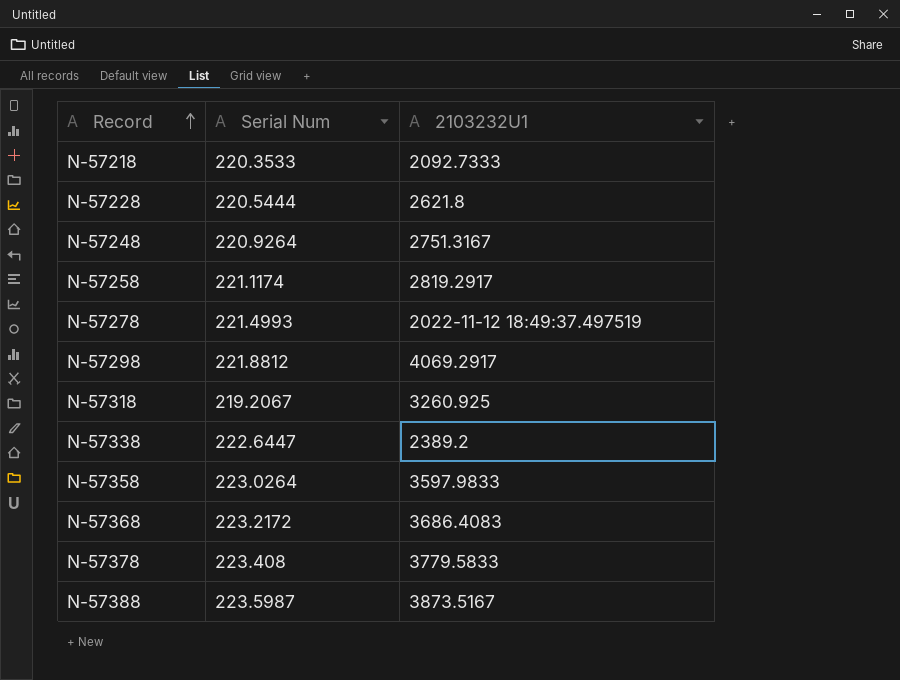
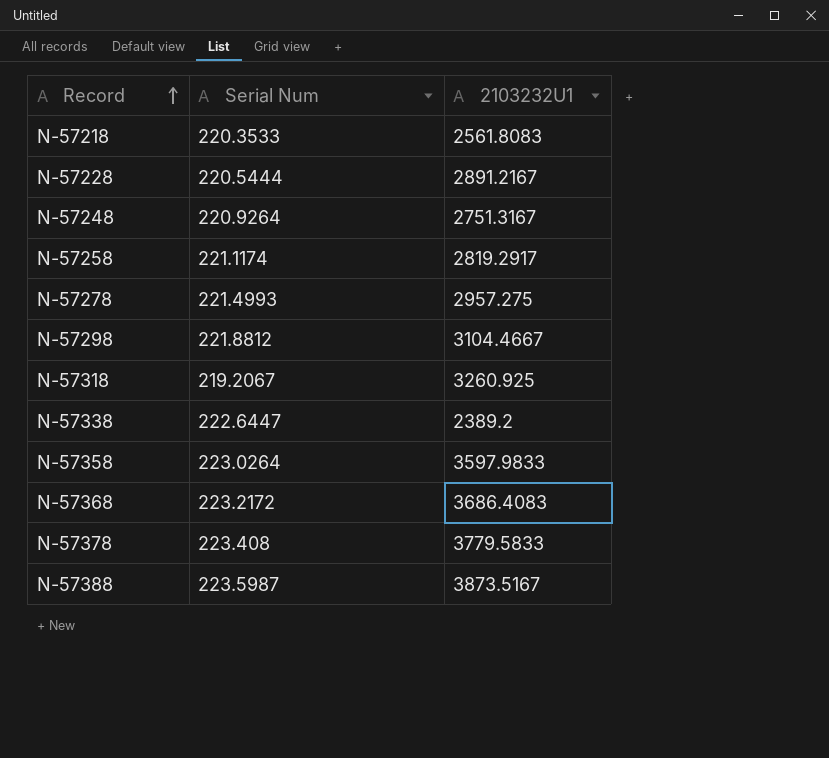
N-57218 | 2103232U1: 2092.7333 -> 2561.8083
N-57228 | 2103232U1: 2621.8 -> 2891.2167
N-57278 | 2103232U1: 2022-11-12 18:49:37.497519 -> 2957.275
N-57298 | 2103232U1: 4069.2917 -> 3104.4667

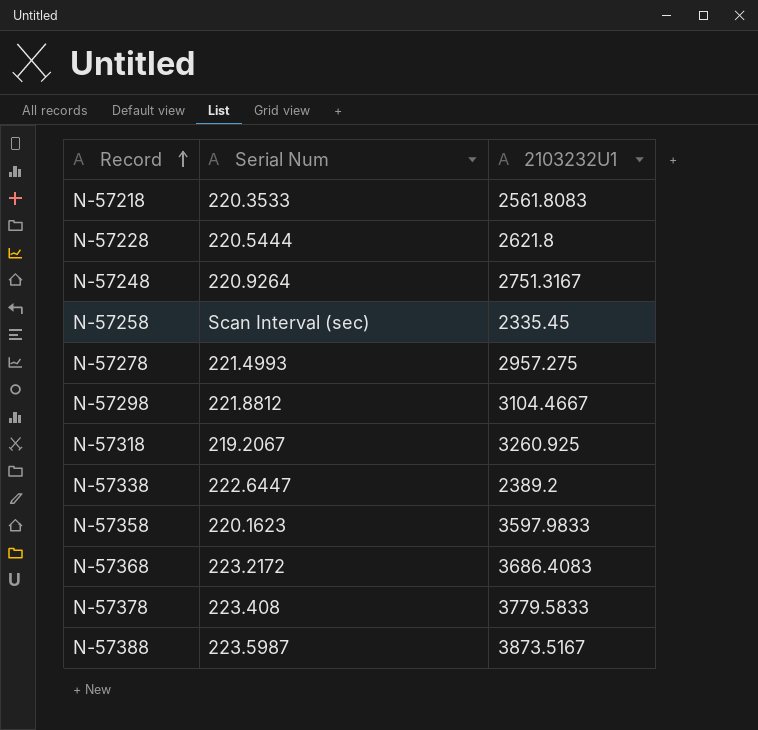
N-57228 | 2103232U1: 2891.2167 -> 2621.8
N-57258 | Serial Num: 221.1174 -> Scan Interval (sec)
N-57258 | 2103232U1: 2819.2917 -> 2335.45
N-57358 | Serial Num: 223.0264 -> 220.1623

